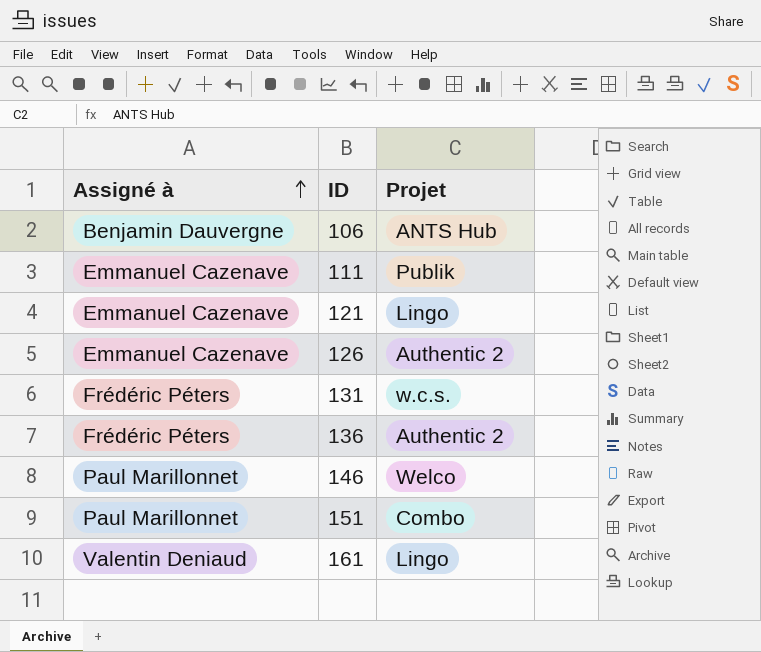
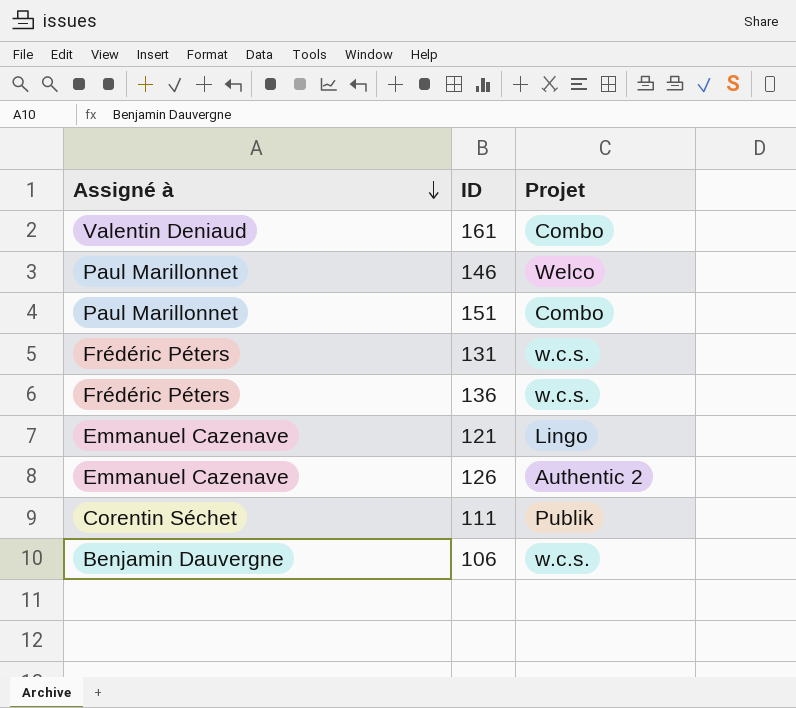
row order: Assigné à ascending -> Assigné à descending
161 | Projet: Lingo -> Combo
136 | Projet: Authentic 2 -> w.c.s.
111 | Assigné à: Emmanuel Cazenave -> Corentin Séchet
106 | Projet: ANTS Hub -> w.c.s.

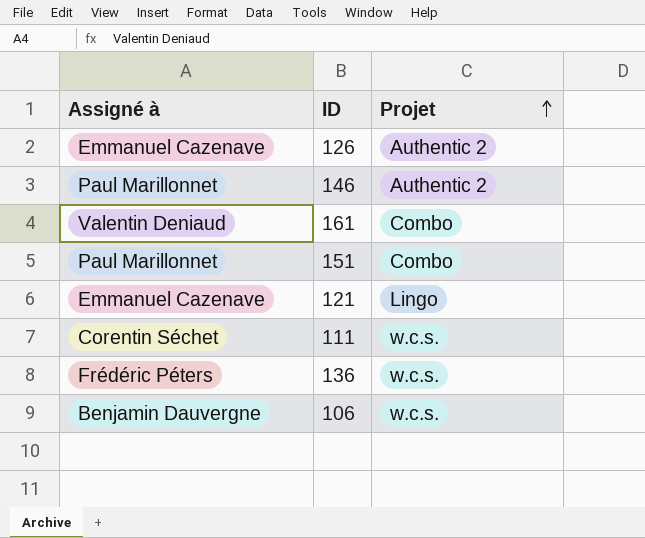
row order: Assigné à descending -> Projet ascending
row 131: Frédéric Péters | w.c.s. -> none
146 | Projet: Welco -> Authentic 2
111 | Projet: Publik -> w.c.s.

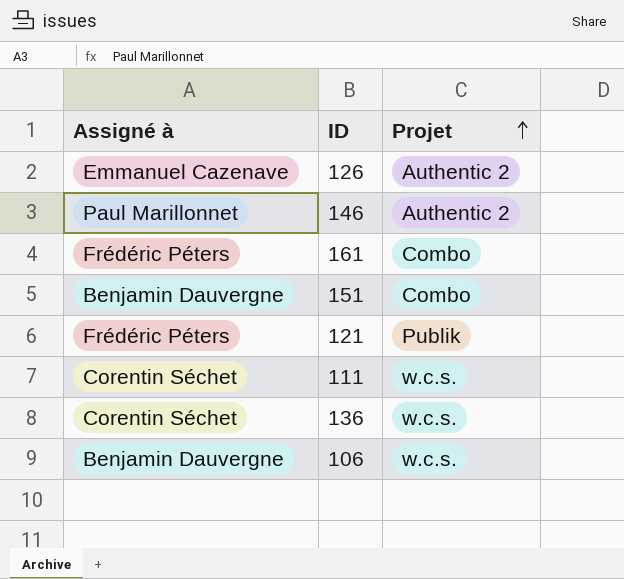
161 | Assigné à: Valentin Deniaud -> Frédéric Péters
151 | Assigné à: Paul Marillonnet -> Benjamin Dauvergne
121 | Assigné à: Emmanuel Cazenave -> Frédéric Péters
121 | Projet: Lingo -> Publik
136 | Assigné à: Frédéric Péters -> Corentin Séchet

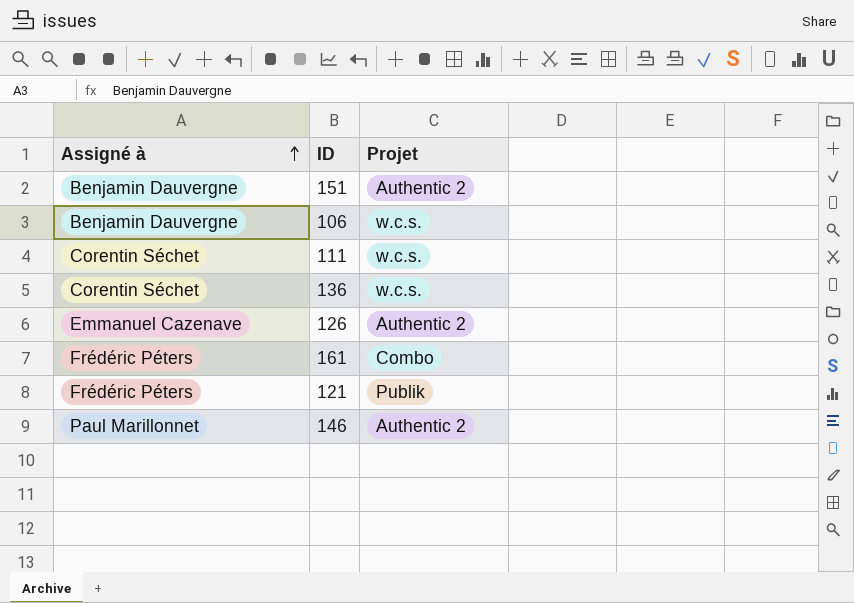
row order: Projet ascending -> Assigné à ascending
151 | Projet: Combo -> Authentic 2

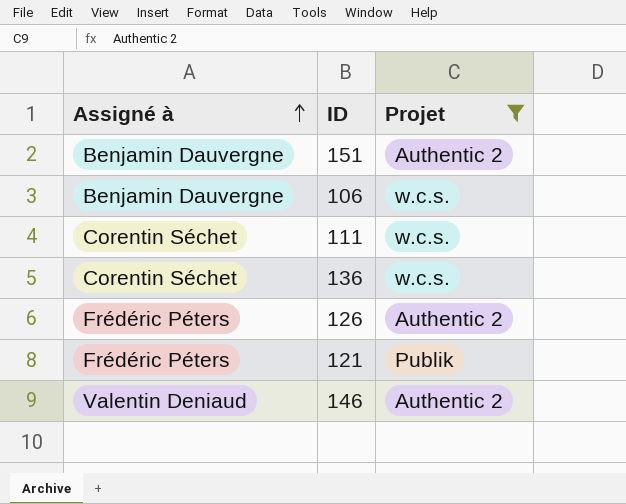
filter: none -> Projet != Combo
126 | Assigné à: Emmanuel Cazenave -> Frédéric Péters
146 | Assigné à: Paul Marillonnet -> Valentin Deniaud

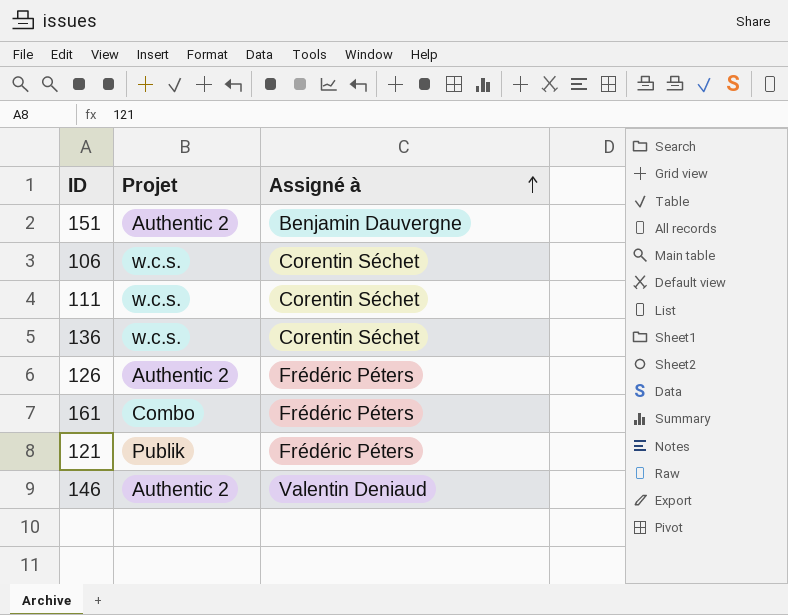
filter: Projet != Combo -> none
column Assigné à | position: 1 -> 3
106 | Assigné à: Benjamin Dauvergne -> Corentin Séchet

